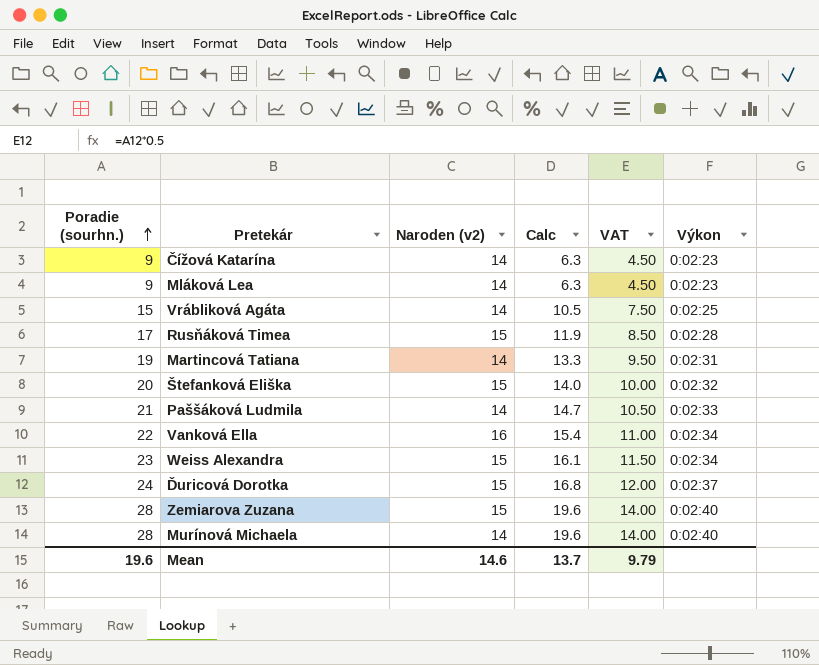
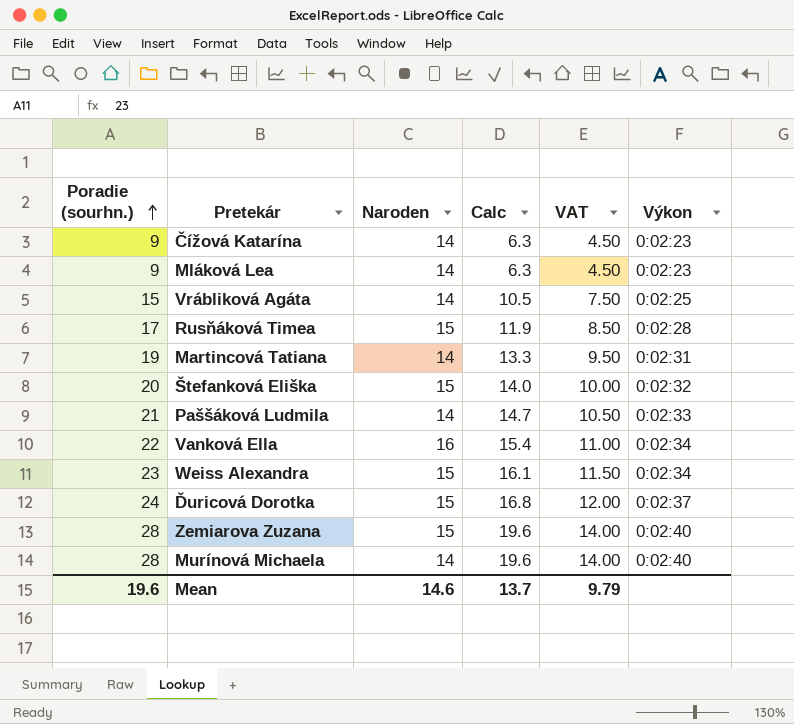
column name: Naroden (v2) -> Naroden

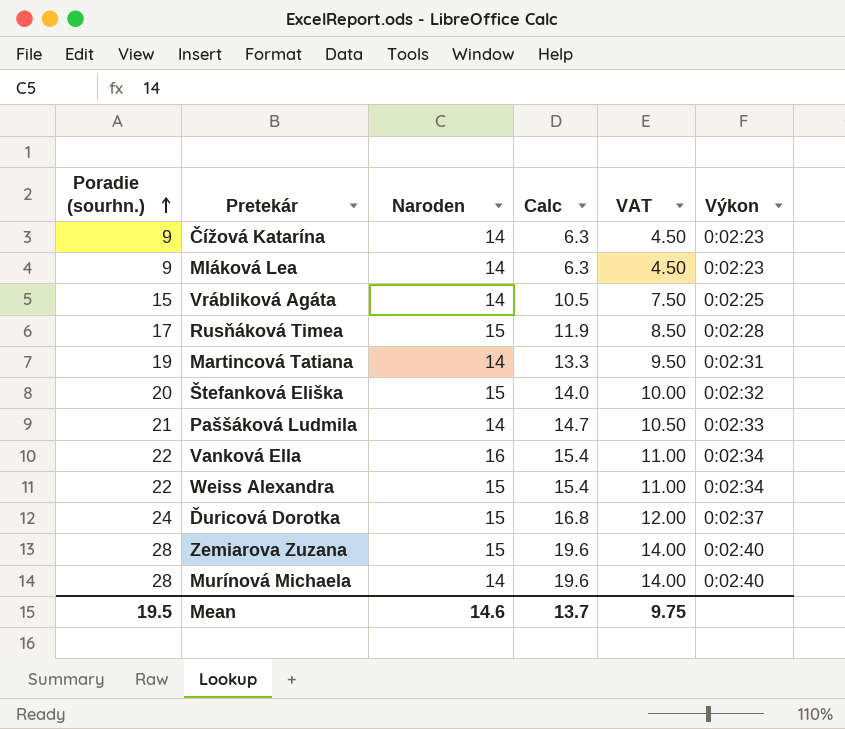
Weiss Alexandra | Poradie (sourhn.): 23 -> 22
Weiss Alexandra | Calc: 16.1 -> 15.4
Weiss Alexandra | VAT: 11.50 -> 11.00
Mean | Poradie (sourhn.): 19.6 -> 19.5
Mean | VAT: 9.79 -> 9.75

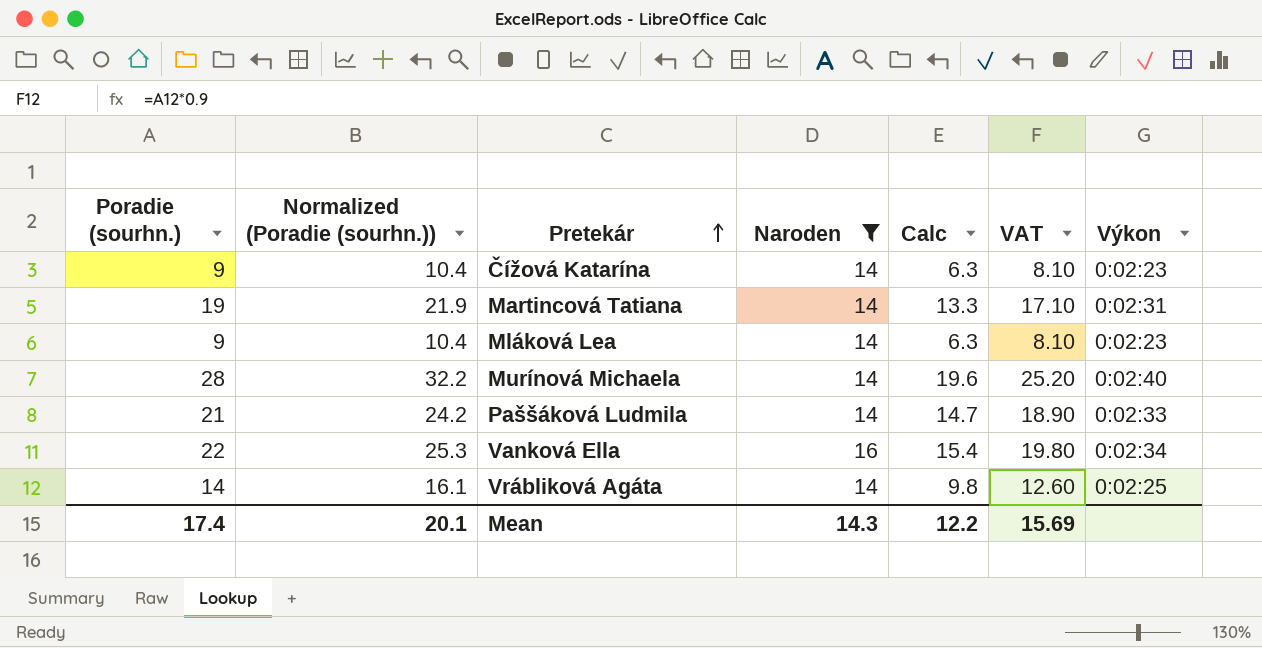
filter: none -> Naroden != 15
row order: Poradie (sourhn.) ascending -> Pretekár ascending
column Normalized (Poradie (sourhn.)) | formula: none -> [Poradie (sourhn.)] * 1.15
column VAT | formula: [Poradie (sourhn.)] * 0.5 -> [Poradie (sourhn.)] * 0.9
Vrábliková Agáta | Poradie (sourhn.): 15 -> 14
Vrábliková Agáta | Calc: 10.5 -> 9.8
Mean | Poradie (sourhn.): 19.5 -> 17.4
Mean | Naroden: 14.6 -> 14.3
Mean | Calc: 13.7 -> 12.2
Mean | VAT: 9.75 -> 15.69

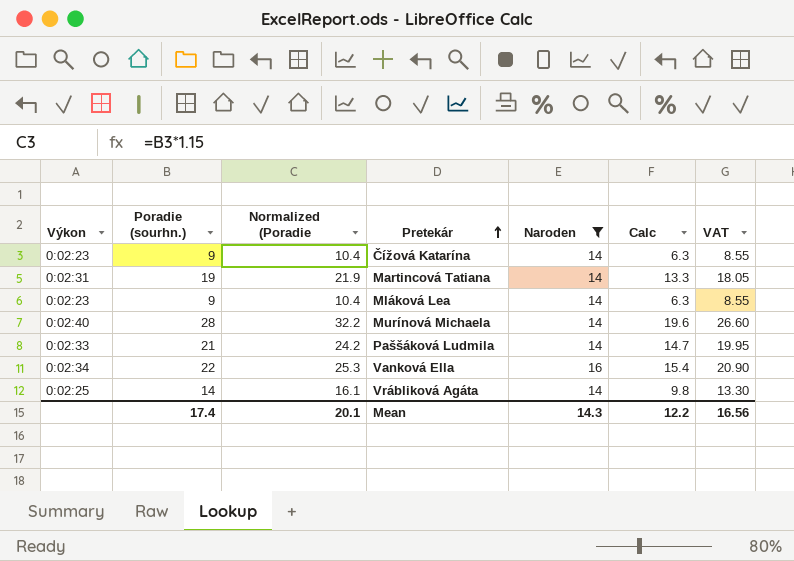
column Výkon | position: 7 -> 1
column name: Normalized (Poradie (sourhn.)) -> Normalized (Poradie
column VAT | formula: [Poradie (sourhn.)] * 0.9 -> [Poradie (sourhn.)] * 0.95
Mean | VAT: 15.69 -> 16.56

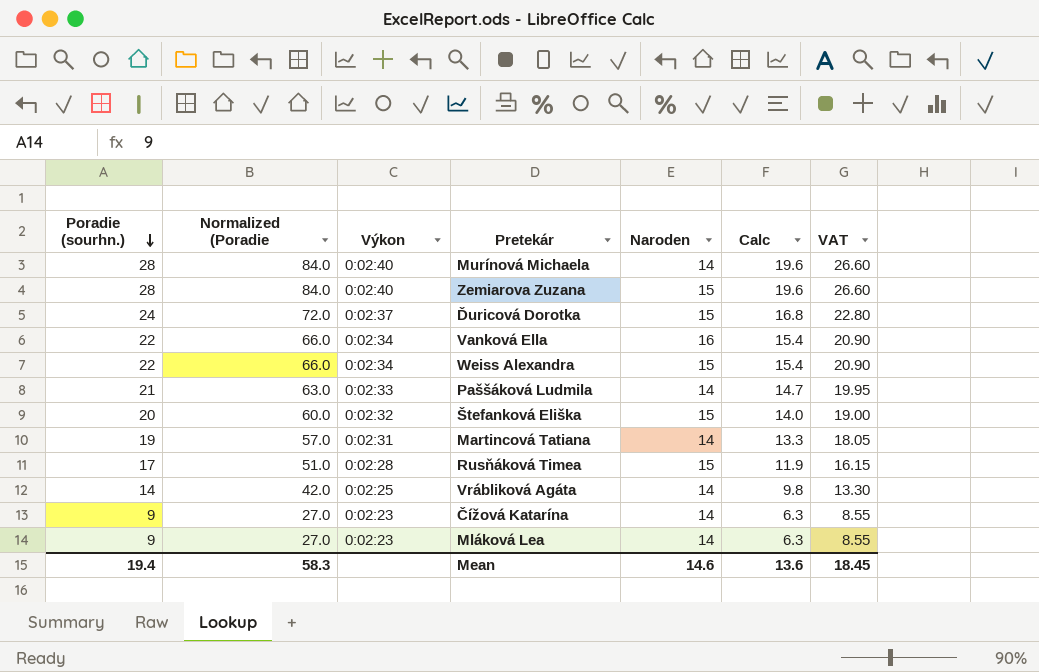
filter: Naroden != 15 -> none
row order: Pretekár ascending -> Poradie (sourhn.) descending
column Normalized (Poradie | formula: [Poradie (sourhn.)] * 1.15 -> [Poradie (sourhn.)] * 3
column Výkon | position: 1 -> 3
Mean | Poradie (sourhn.): 17.4 -> 19.4
Mean | Normalized (Poradie: 20.1 -> 58.3
Mean | Naroden: 14.3 -> 14.6
Mean | Calc: 12.2 -> 13.6
Mean | VAT: 16.56 -> 18.45

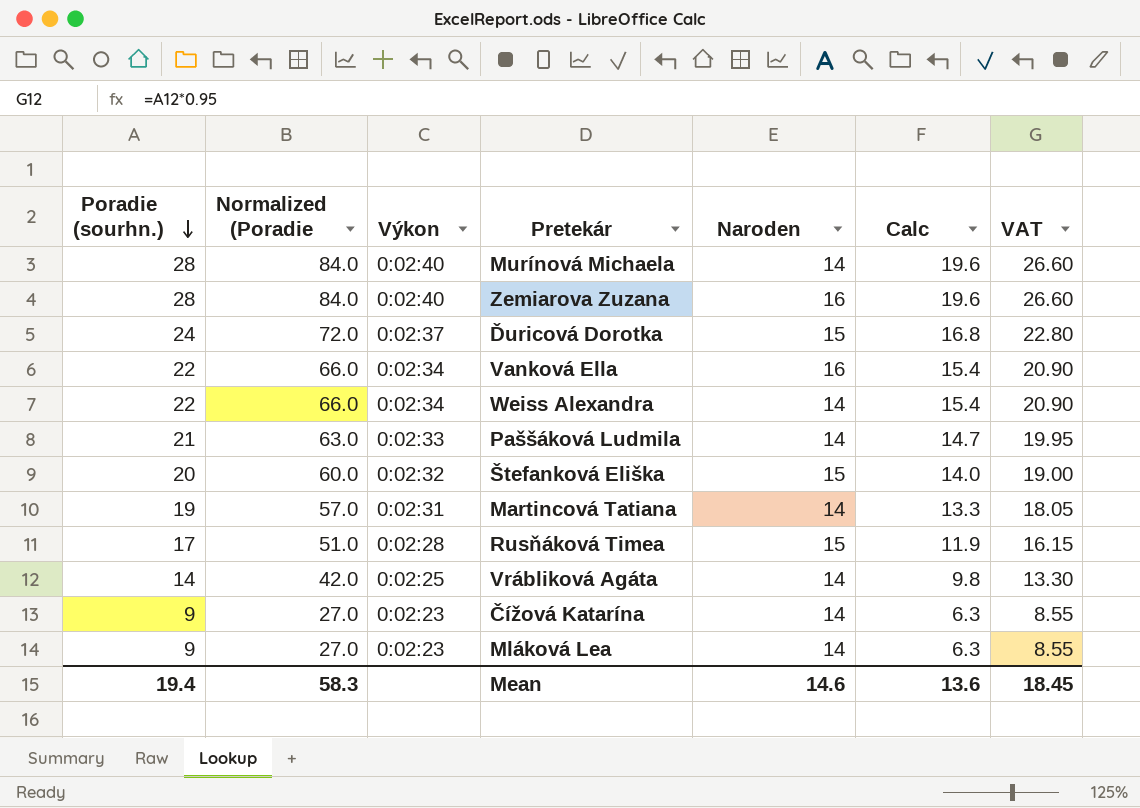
Zemiarova Zuzana | Naroden: 15 -> 16
Weiss Alexandra | Naroden: 15 -> 14

